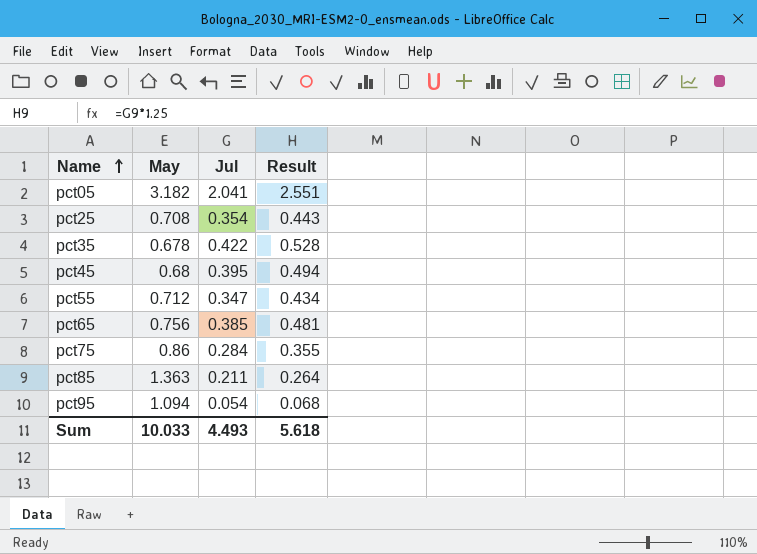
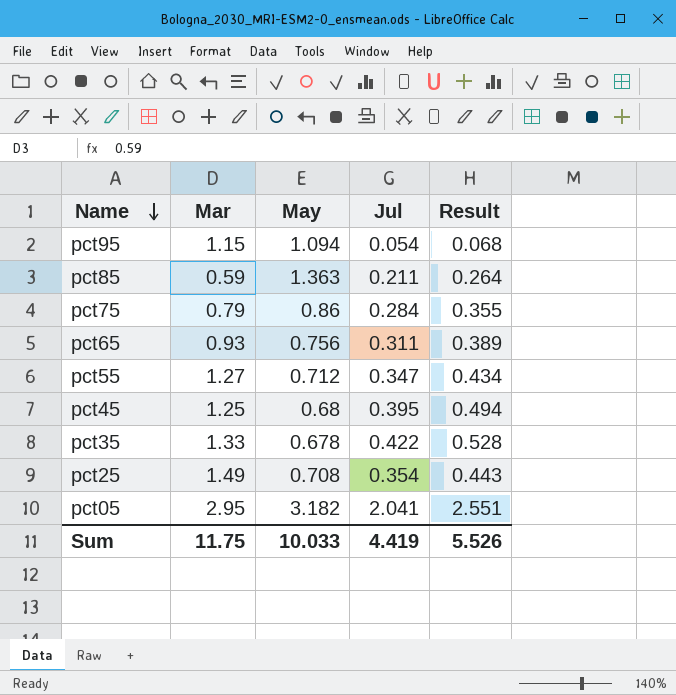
row order: Name ascending -> Name descending
column Mar | position: none -> 2
pct65 | Jul: 0.385 -> 0.311
pct65 | Result: 0.481 -> 0.389
Sum | Jul: 4.493 -> 4.419
Sum | Result: 5.618 -> 5.526

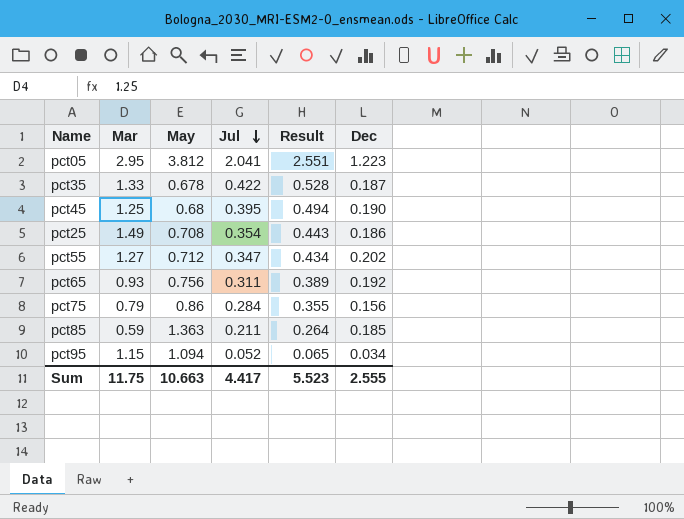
row order: Name descending -> Jul descending
column Dec | position: none -> 6
pct05 | May: 3.182 -> 3.812
pct95 | Jul: 0.054 -> 0.052
pct95 | Result: 0.068 -> 0.065
Sum | May: 10.033 -> 10.663
Sum | Jul: 4.419 -> 4.417
Sum | Result: 5.526 -> 5.523

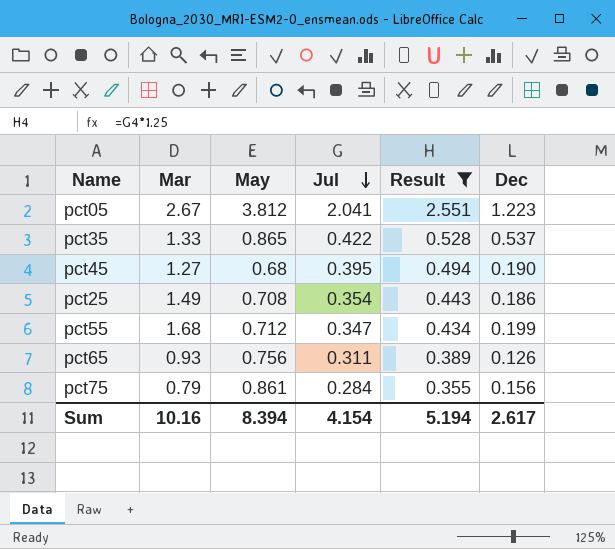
filter: none -> Result >= 0.355
pct05 | Mar: 2.95 -> 2.67
pct35 | May: 0.678 -> 0.865
pct35 | Dec: 0.187 -> 0.537
pct45 | Mar: 1.25 -> 1.27
pct55 | Mar: 1.27 -> 1.68
pct55 | Dec: 0.202 -> 0.199
pct65 | Dec: 0.192 -> 0.126
pct75 | May: 0.86 -> 0.861
Sum | Mar: 11.75 -> 10.16
Sum | May: 10.663 -> 8.394
Sum | Jul: 4.417 -> 4.154
Sum | Result: 5.523 -> 5.194
Sum | Dec: 2.555 -> 2.617

